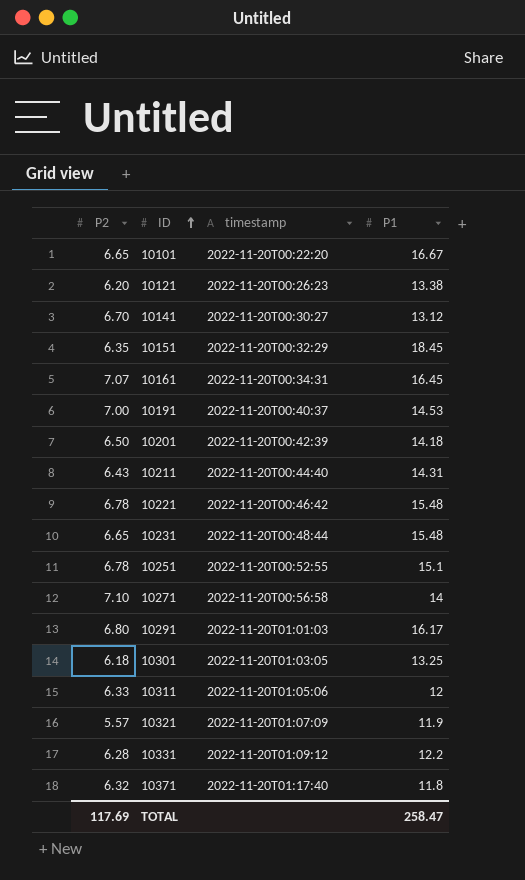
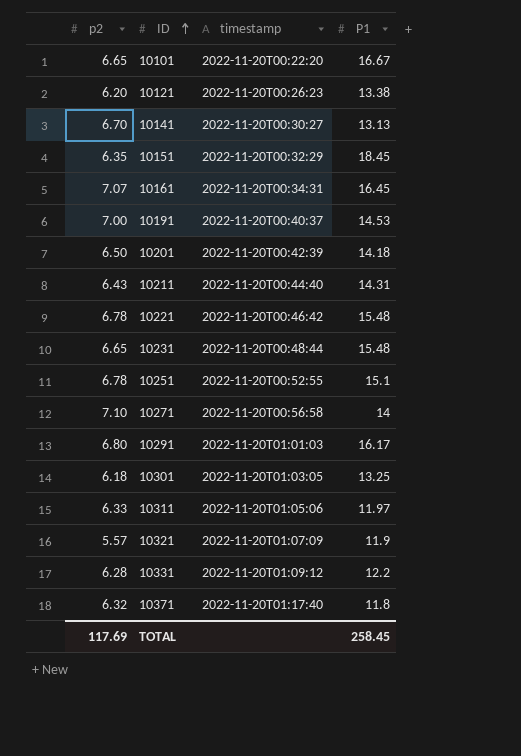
column name: P2 -> p2
10141 | P1: 13.12 -> 13.13
10311 | P1: 12 -> 11.97
TOTAL | P1: 258.47 -> 258.45

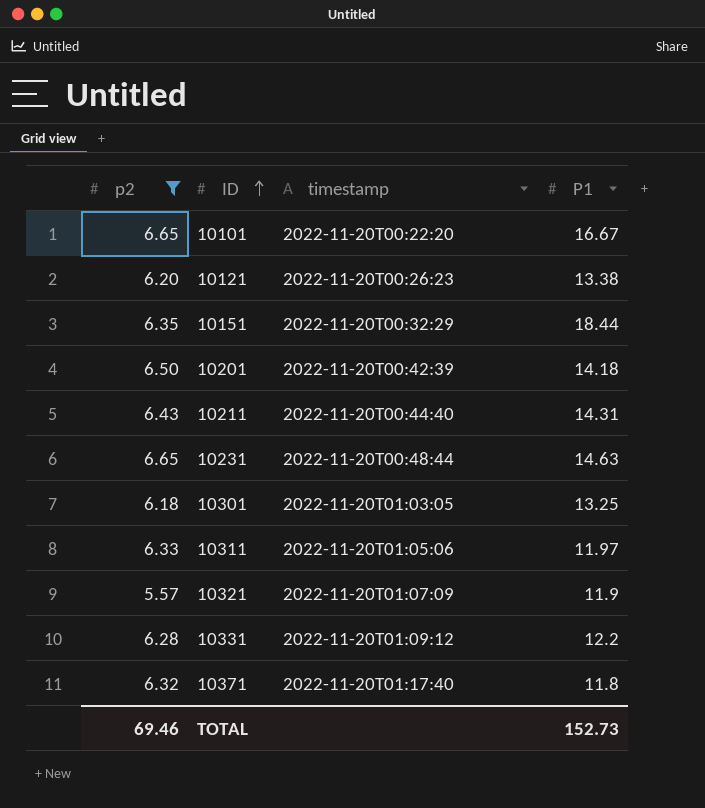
filter: none -> p2 <= 6.65
10151 | P1: 18.45 -> 18.44
10231 | P1: 15.48 -> 14.63
TOTAL | p2: 117.69 -> 69.46
TOTAL | P1: 258.45 -> 152.73

